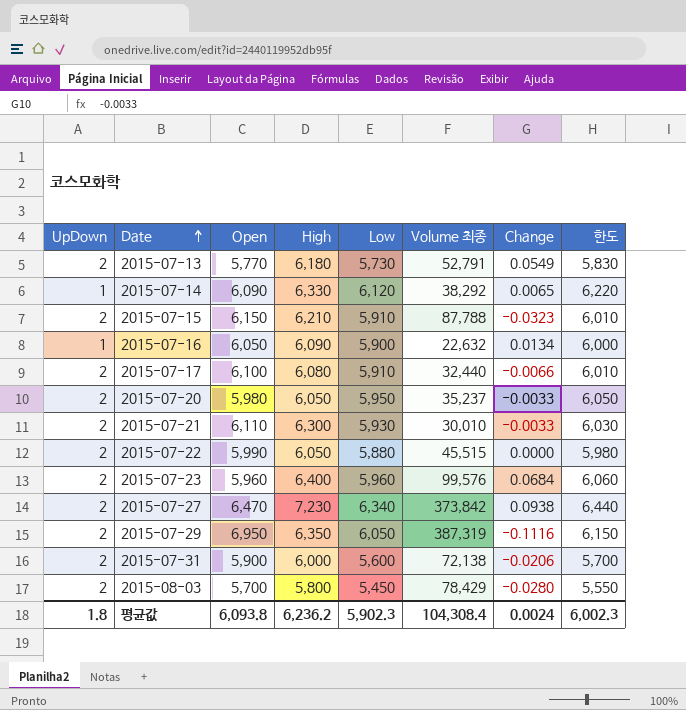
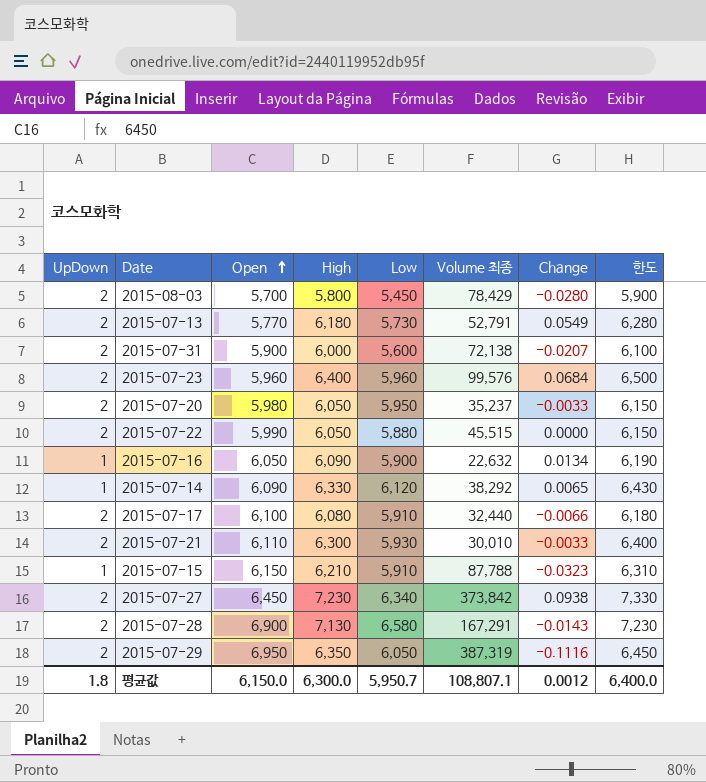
row order: Date ascending -> Open ascending
column 한도 | formula: [Low] + 100 -> [High] + 100
2015-07-31 | Change: -0.0206 -> -0.0207
2015-07-15 | UpDown: 2 -> 1
2015-07-27 | Open: 6,470 -> 6,450
row 2015-07-28: none -> 2 | 6,900 | 7,130 | 6,580 | 167,291 | -0.0143 | 7,230
평균값 | Open: 6,093.8 -> 6,150.0
평균값 | High: 6,236.2 -> 6,300.0
평균값 | Low: 5,902.3 -> 5,950.7
평균값 | Volume 최종: 104,308.4 -> 108,807.1
평균값 | Change: 0.0024 -> 0.0012
평균값 | 한도: 6,002.3 -> 6,400.0

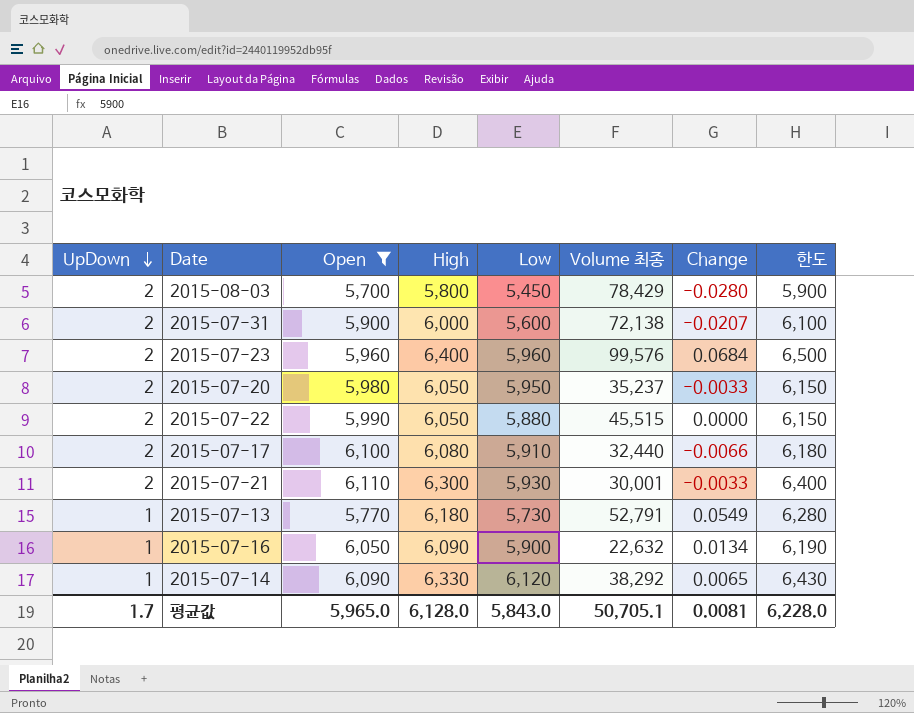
filter: none -> Open <= 6,110
row order: Open ascending -> UpDown descending
2015-07-21 | Volume 최종: 30,010 -> 30,001
2015-07-13 | UpDown: 2 -> 1
평균값 | UpDown: 1.8 -> 1.7
평균값 | Open: 6,150.0 -> 5,965.0
평균값 | High: 6,300.0 -> 6,128.0
평균값 | Low: 5,950.7 -> 5,843.0
평균값 | Volume 최종: 108,807.1 -> 50,705.1
평균값 | Change: 0.0012 -> 0.0081
평균값 | 한도: 6,400.0 -> 6,228.0

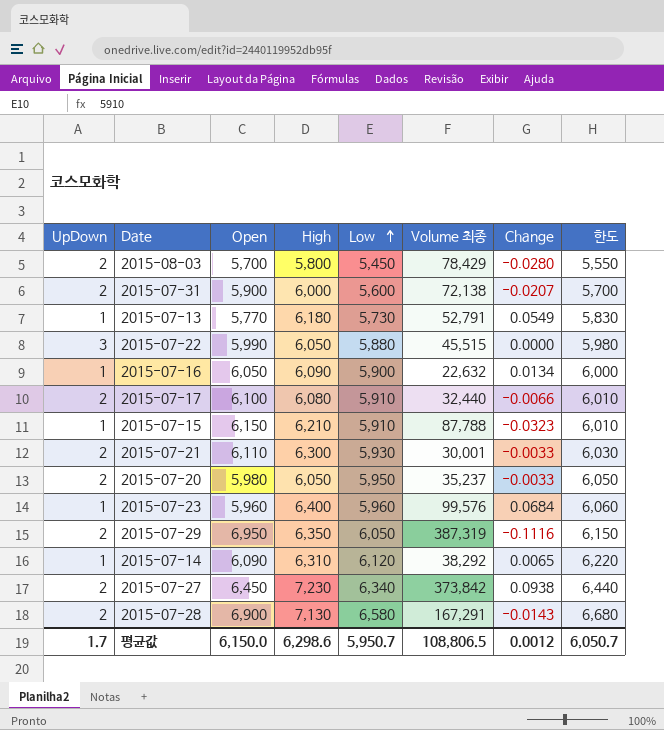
filter: Open <= 6,110 -> none
row order: UpDown descending -> Low ascending
column 한도 | formula: [High] + 100 -> [Low] + 100
2015-07-22 | UpDown: 2 -> 3
2015-07-23 | UpDown: 2 -> 1
2015-07-14 | High: 6,330 -> 6,310
평균값 | Open: 5,965.0 -> 6,150.0
평균값 | High: 6,128.0 -> 6,298.6
평균값 | Low: 5,843.0 -> 5,950.7
평균값 | Volume 최종: 50,705.1 -> 108,806.5
평균값 | Change: 0.0081 -> 0.0012
평균값 | 한도: 6,228.0 -> 6,050.7

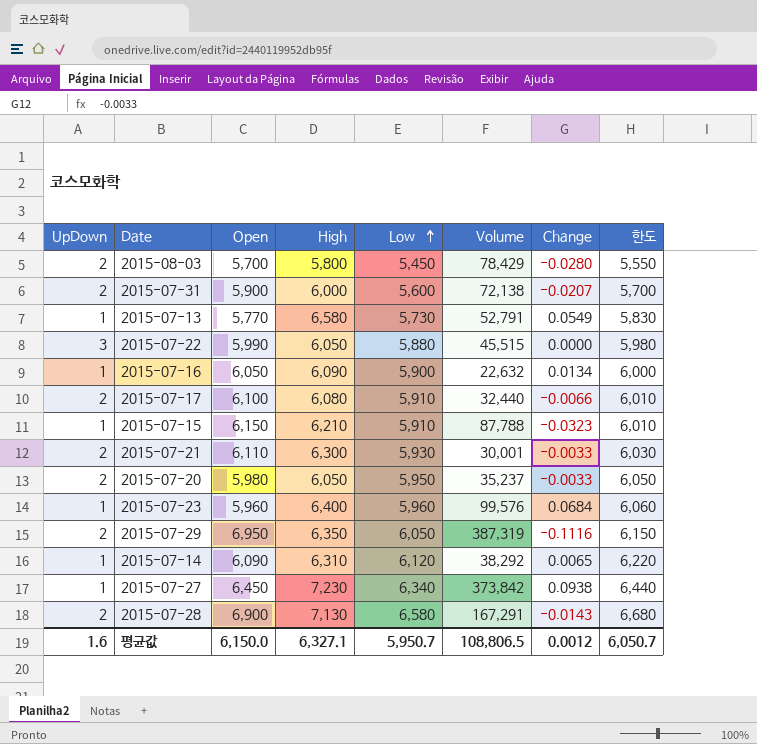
column name: Volume 최종 -> Volume
2015-07-13 | High: 6,180 -> 6,580
2015-07-27 | UpDown: 2 -> 1
평균값 | UpDown: 1.7 -> 1.6
평균값 | High: 6,298.6 -> 6,327.1

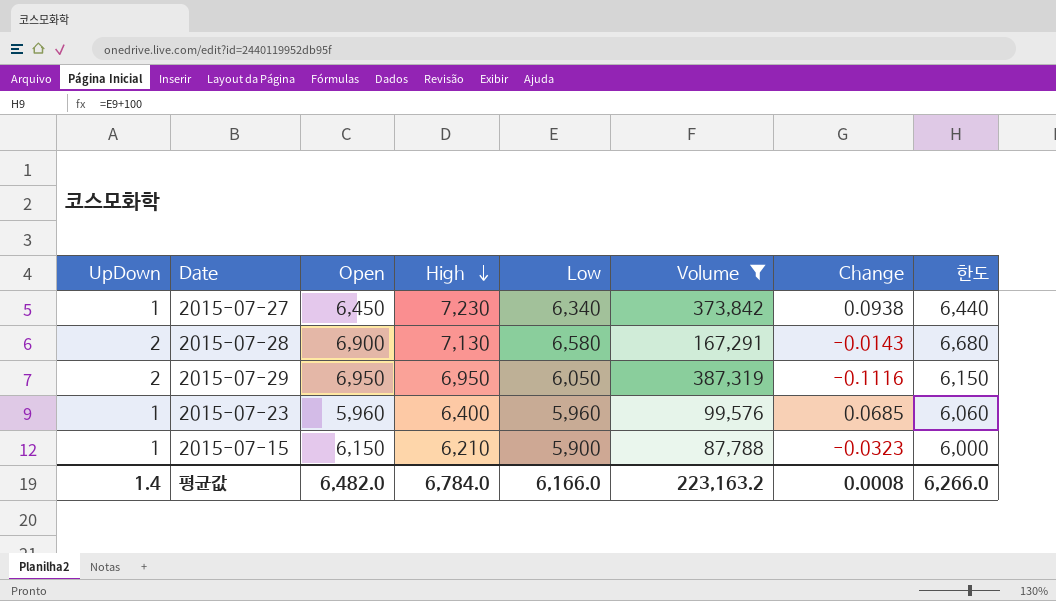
filter: none -> Volume >= 87,788
row order: Low ascending -> High descending
2015-07-29 | High: 6,350 -> 6,950
2015-07-23 | Change: 0.0684 -> 0.0685
2015-07-15 | Low: 5,910 -> 5,900
2015-07-15 | 한도: 6,010 -> 6,000
평균값 | UpDown: 1.6 -> 1.4
평균값 | Open: 6,150.0 -> 6,482.0
평균값 | High: 6,327.1 -> 6,784.0
평균값 | Low: 5,950.7 -> 6,166.0
평균값 | Volume: 108,806.5 -> 223,163.2
평균값 | Change: 0.0012 -> 0.0008
평균값 | 한도: 6,050.7 -> 6,266.0

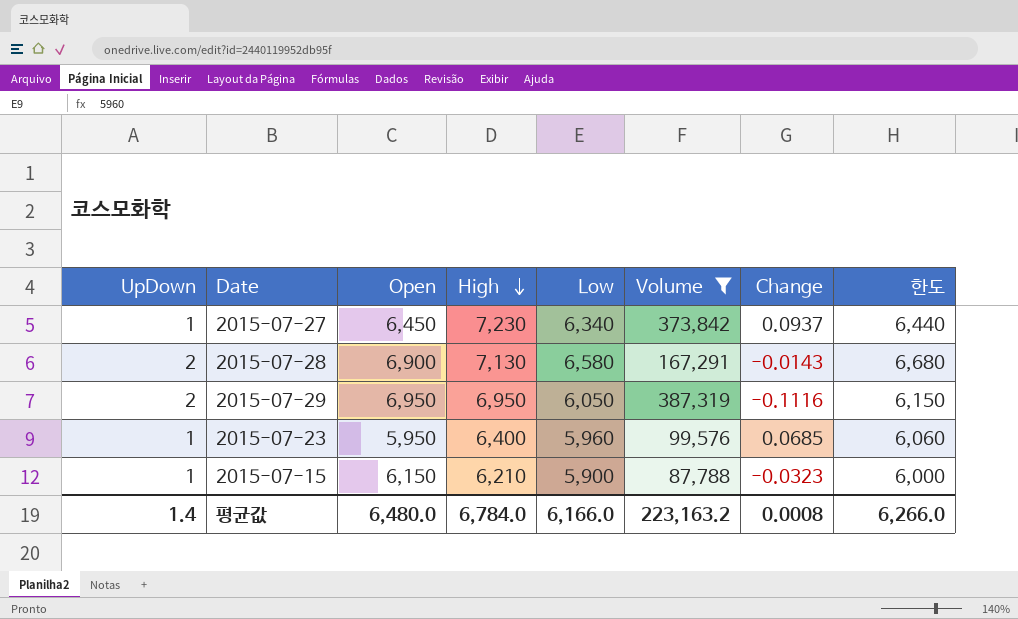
2015-07-27 | Change: 0.0938 -> 0.0937
2015-07-23 | Open: 5,960 -> 5,950
평균값 | Open: 6,482.0 -> 6,480.0

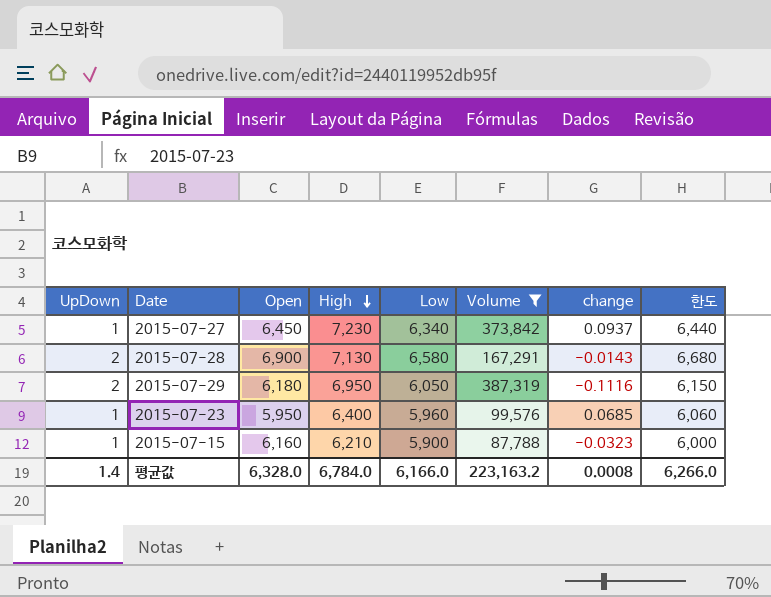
column name: Change -> change
2015-07-29 | Open: 6,950 -> 6,180
2015-07-15 | Open: 6,150 -> 6,160
평균값 | Open: 6,480.0 -> 6,328.0

